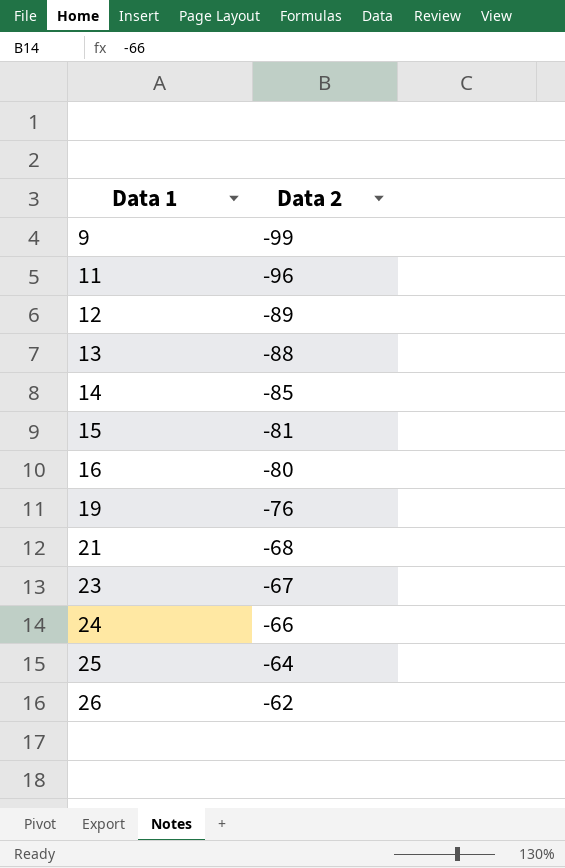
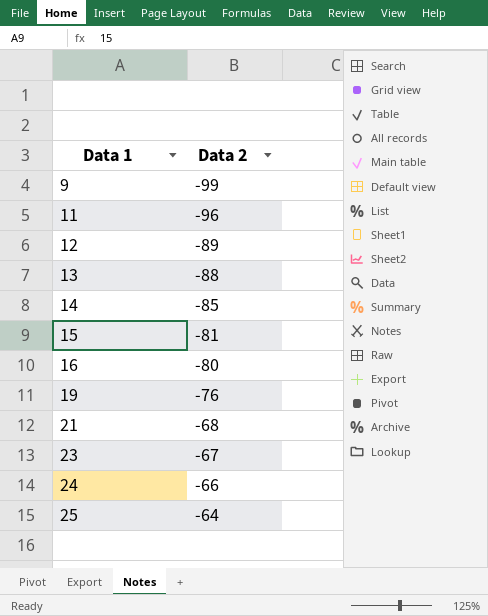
row 26: -62 -> none

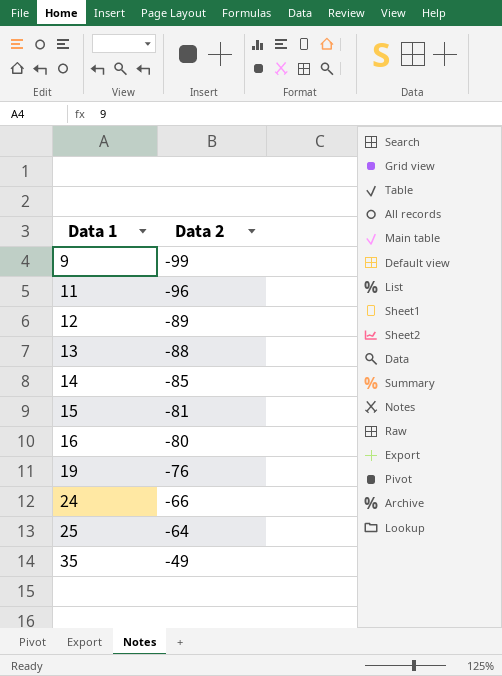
row 21: -68 -> none
row 23: -67 -> none
row 35: none -> -49

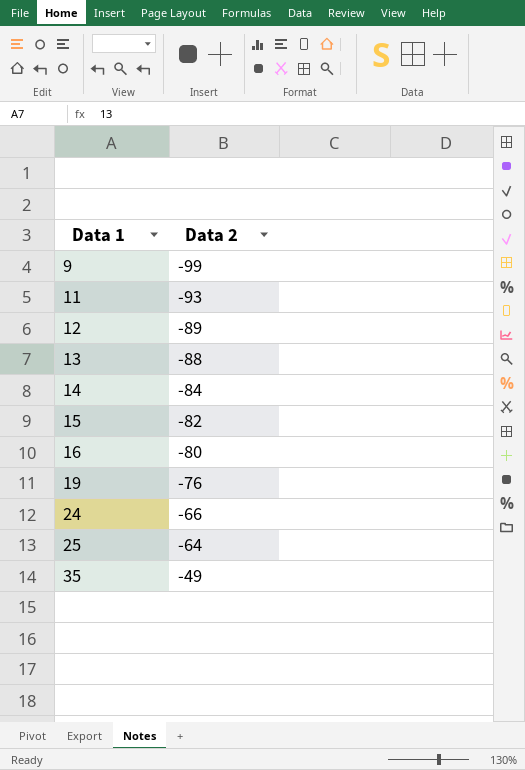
11 | Data 2: -96 -> -93
14 | Data 2: -85 -> -84
15 | Data 2: -81 -> -82

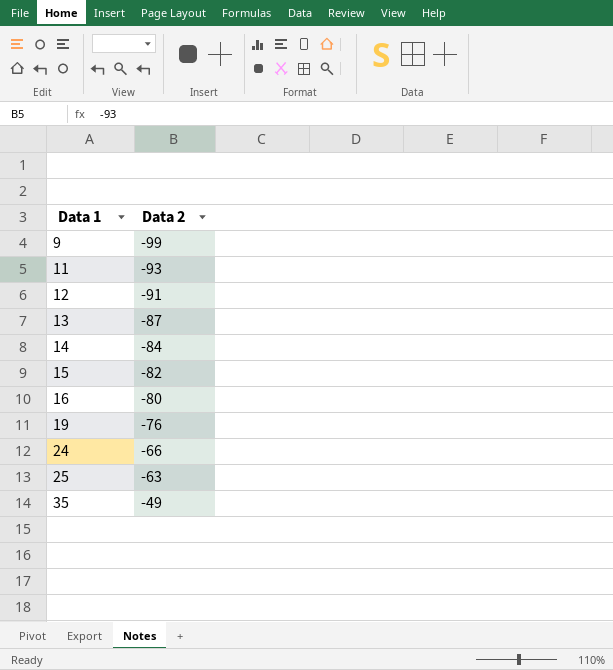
12 | Data 2: -89 -> -91
13 | Data 2: -88 -> -87
25 | Data 2: -64 -> -63

